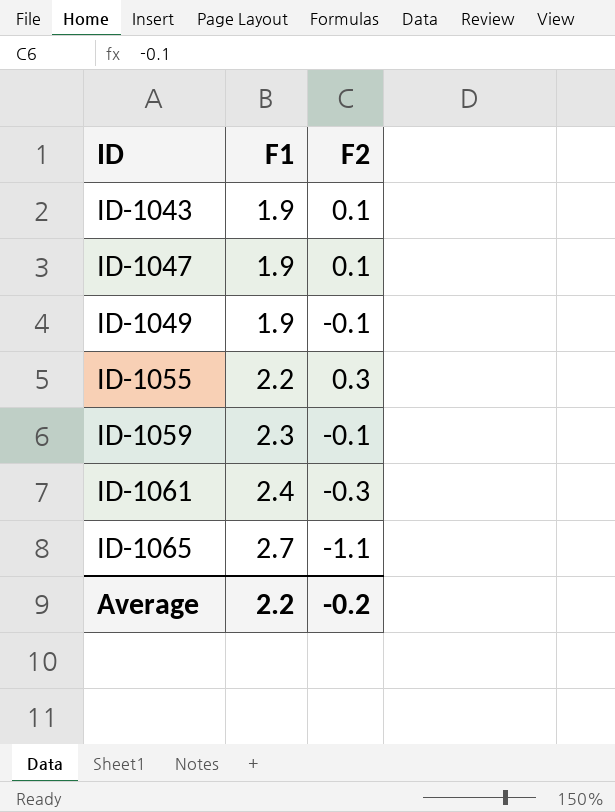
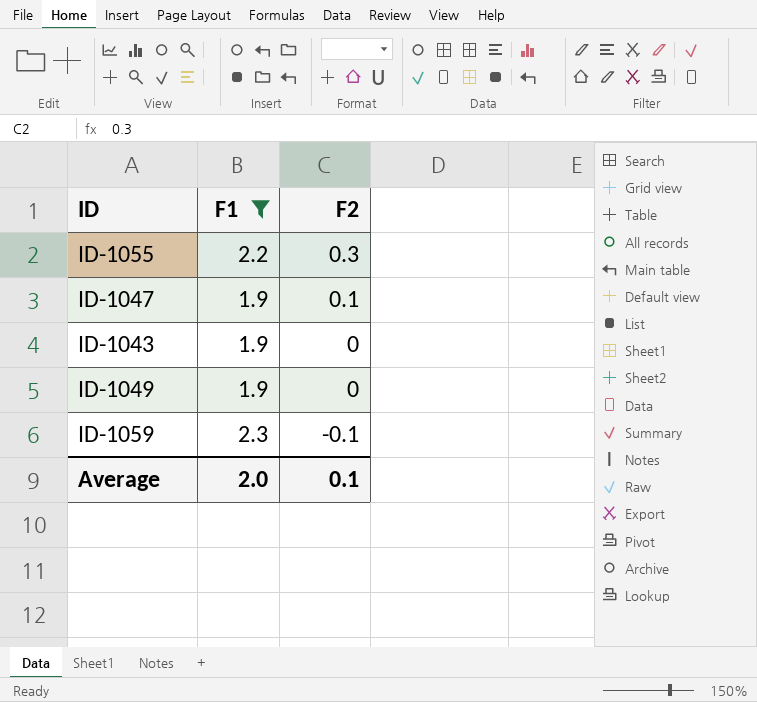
filter: none -> F1 <= 2.3
row order: ID ascending -> F2 descending
ID-1043 | F2: 0.1 -> 0
ID-1049 | F2: -0.1 -> 0
Average | F1: 2.2 -> 2.0
Average | F2: -0.2 -> 0.1

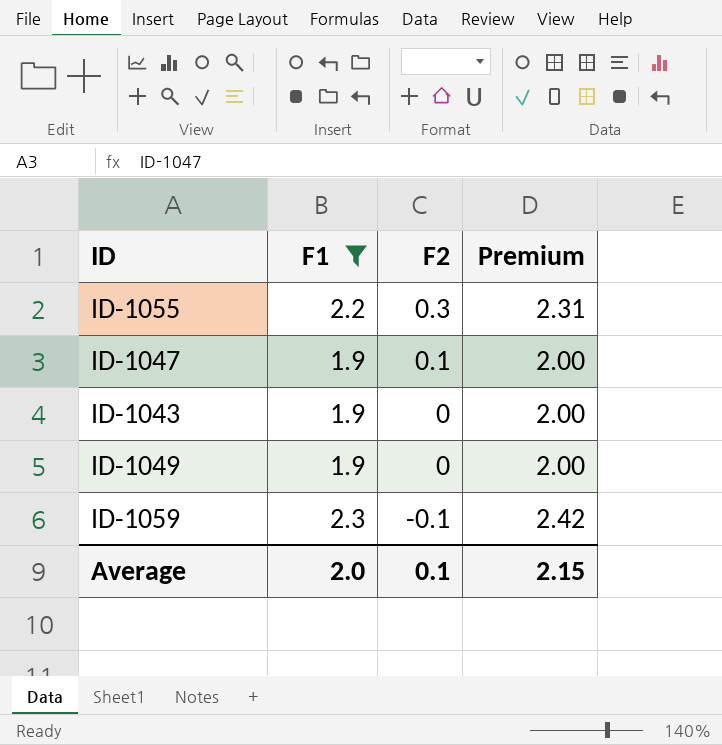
column Premium | formula: none -> [F1] * 1.05

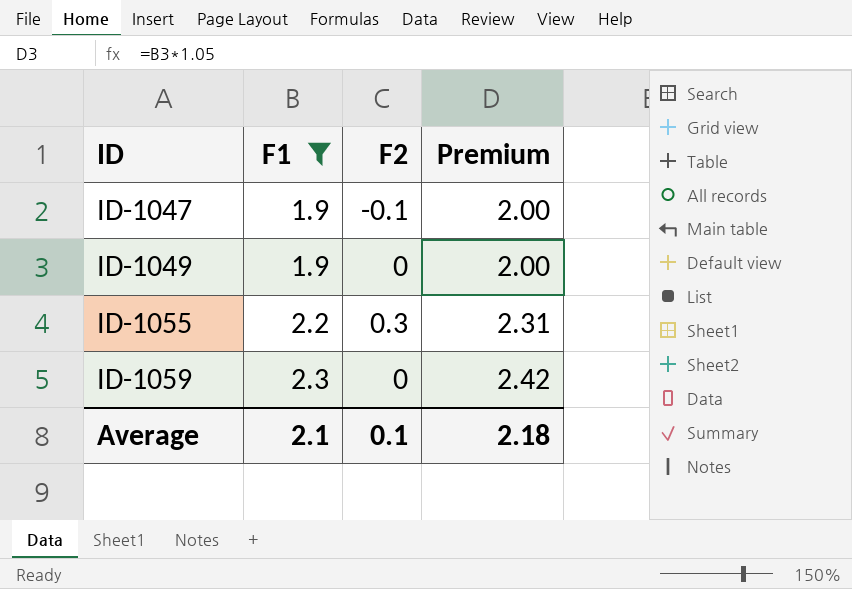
row order: F2 descending -> ID ascending
row ID-1043: 1.9 | 0 | 2.00 -> none
ID-1047 | F2: 0.1 -> -0.1
ID-1059 | F2: -0.1 -> 0
Average | F1: 2.0 -> 2.1
Average | Premium: 2.15 -> 2.18

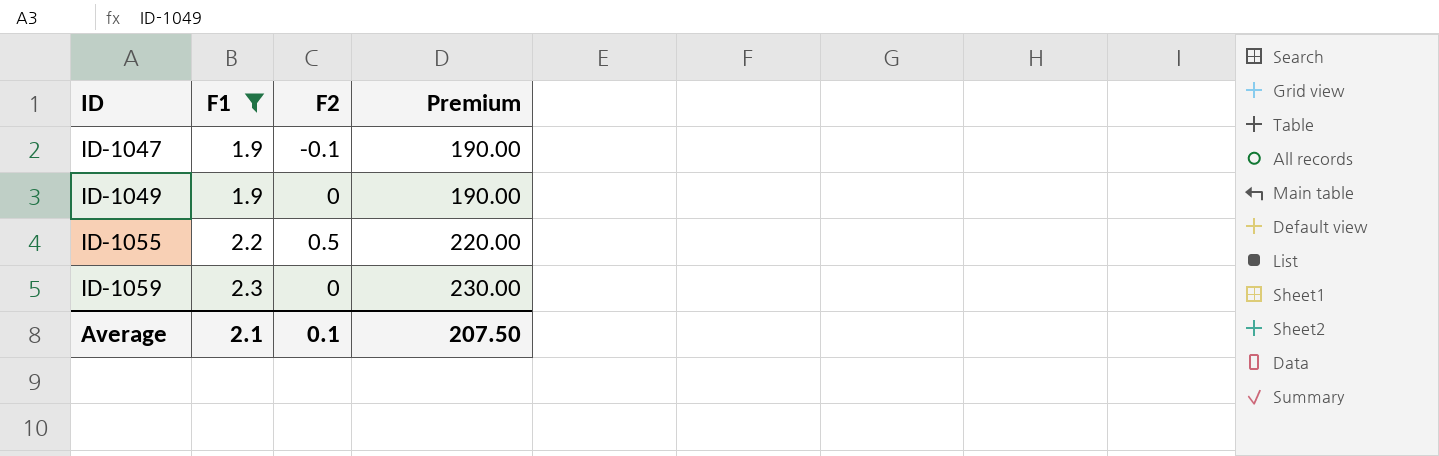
column Premium | formula: [F1] * 1.05 -> [F1] * 100
ID-1055 | F2: 0.3 -> 0.5
Average | Premium: 2.18 -> 207.50

